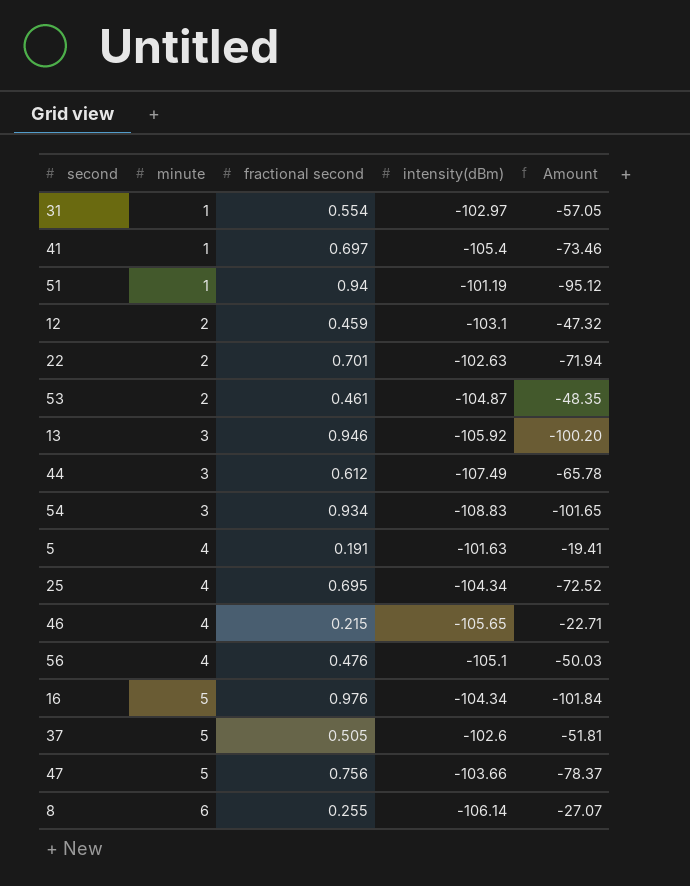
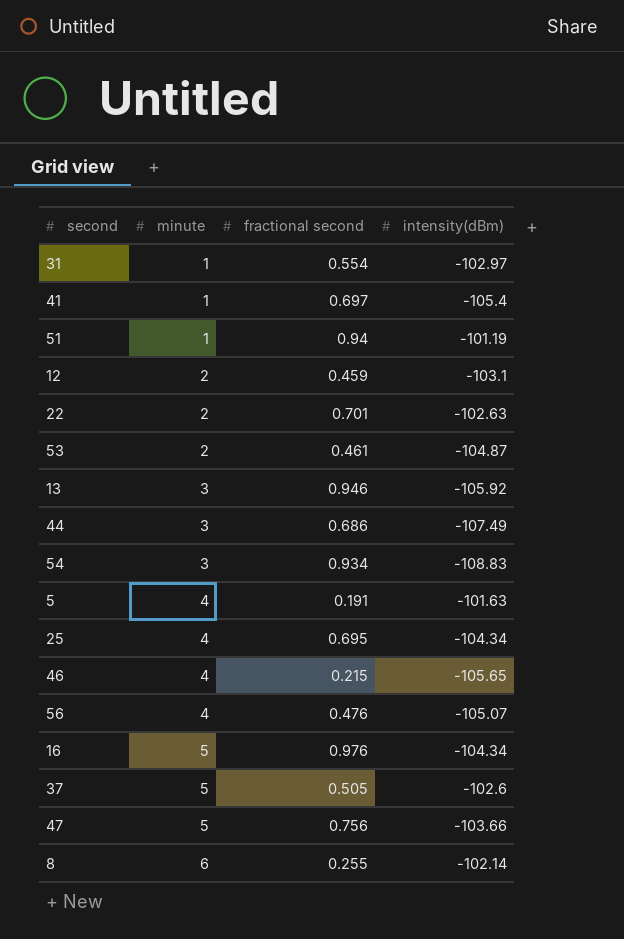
column Amount | formula: [fractional second] * [intensity(dBm)] -> none
44 | fractional second: 0.612 -> 0.686
56 | intensity(dBm): -105.1 -> -105.07
8 | intensity(dBm): -106.14 -> -102.14

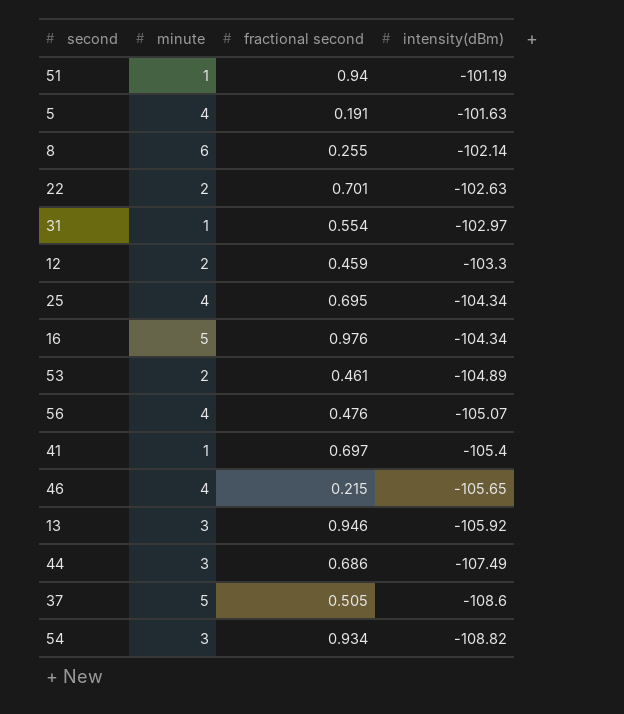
row order: minute ascending -> intensity(dBm) descending
row 47: 5 | 0.756 | -103.66 -> none
12 | intensity(dBm): -103.1 -> -103.3
53 | intensity(dBm): -104.87 -> -104.89
37 | intensity(dBm): -102.6 -> -108.6
54 | intensity(dBm): -108.83 -> -108.82

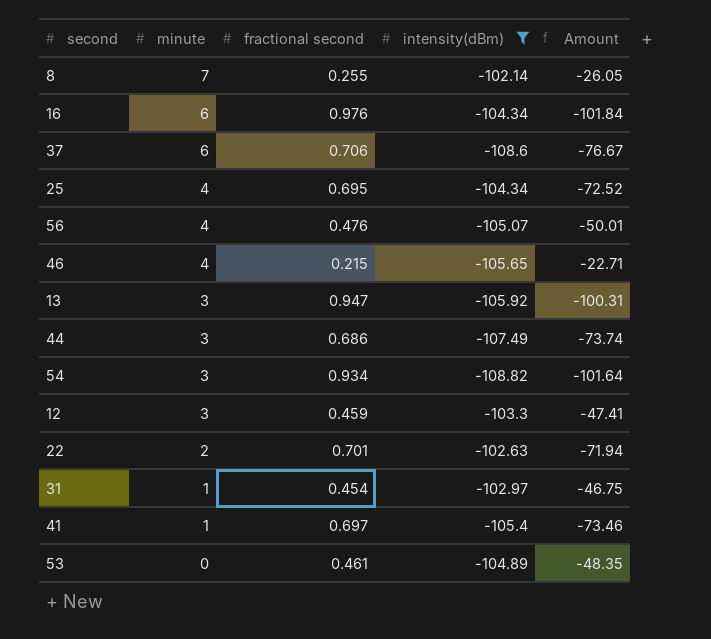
filter: none -> intensity(dBm) <= -102.14
row order: intensity(dBm) descending -> minute descending
column Amount | formula: none -> [fractional second] * [intensity(dBm)]
8 | minute: 6 -> 7
16 | minute: 5 -> 6
37 | minute: 5 -> 6
37 | fractional second: 0.505 -> 0.706
13 | fractional second: 0.946 -> 0.947
12 | minute: 2 -> 3
31 | fractional second: 0.554 -> 0.454
53 | minute: 2 -> 0

